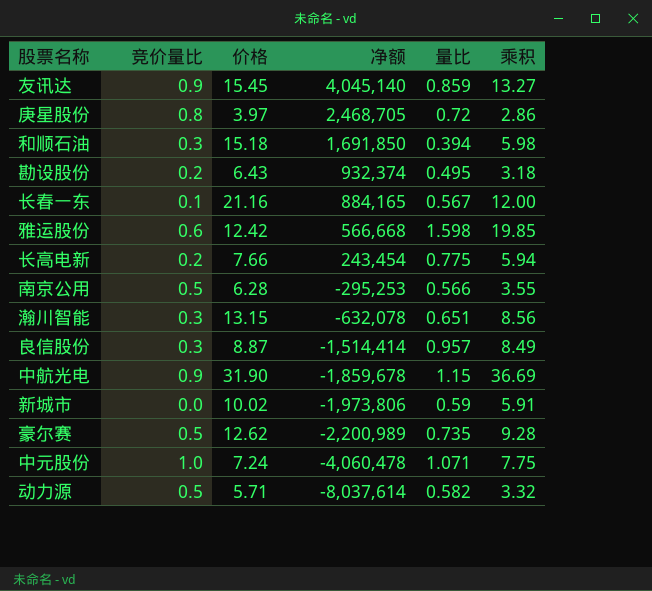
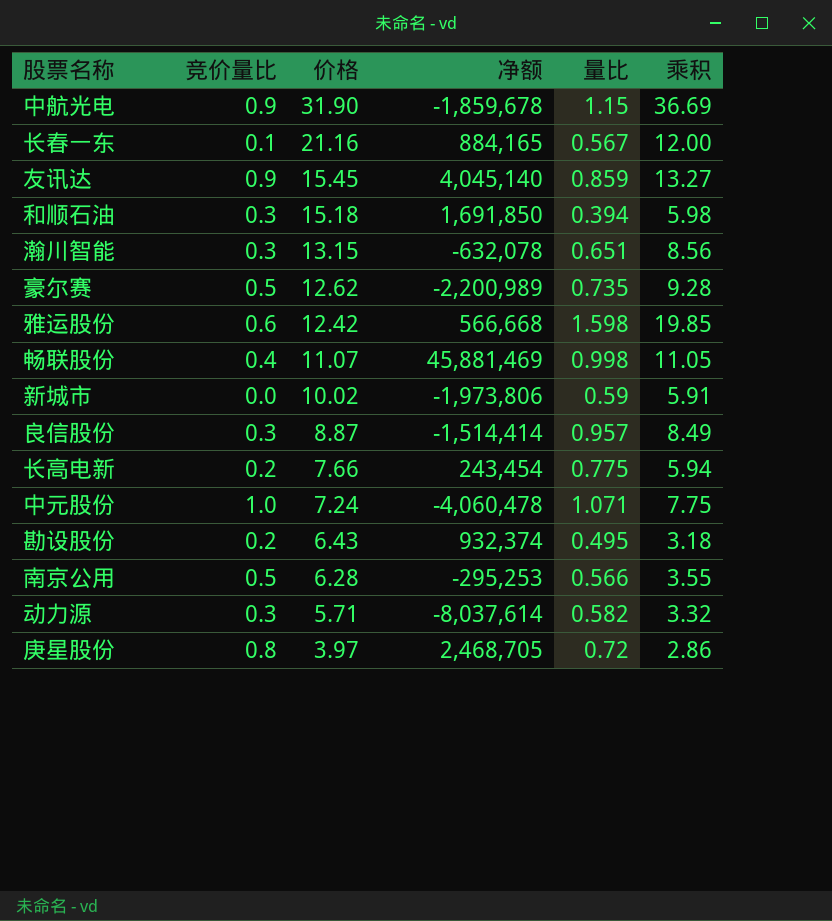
row order: 净额 descending -> 价格 descending
row 畅联股份: none -> 0.4 | 11.07 | 45,881,469 | 0.998 | 11.05
动力源 | 竞价量比: 0.5 -> 0.3

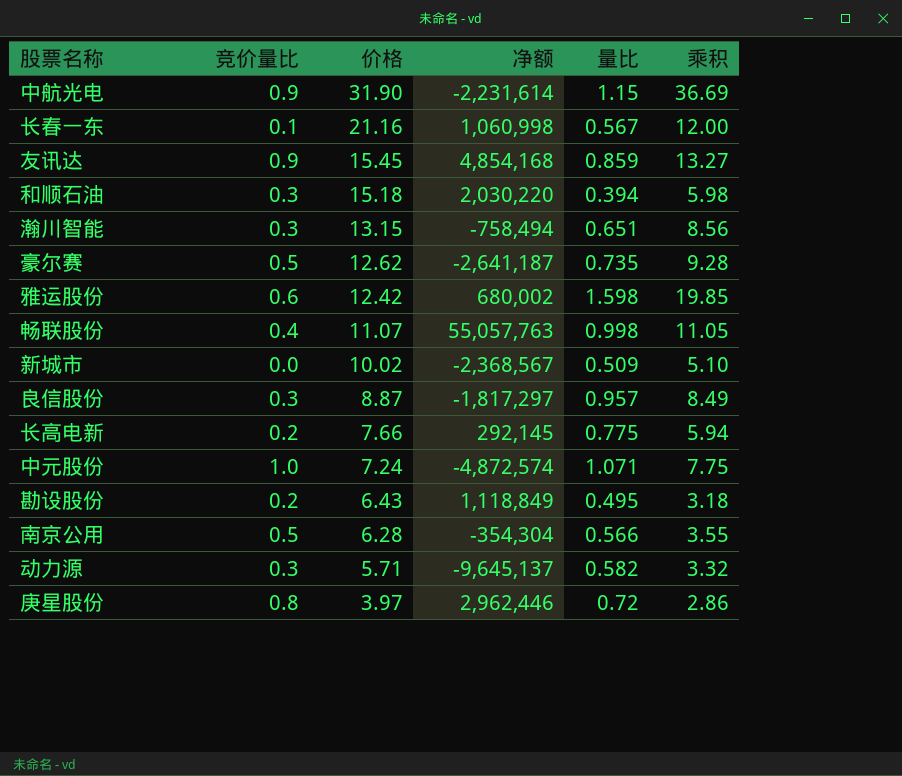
中航光电 | 净额: -1,859,678 -> -2,231,614
长春一东 | 净额: 884,165 -> 1,060,998
友讯达 | 净额: 4,045,140 -> 4,854,168
和顺石油 | 净额: 1,691,850 -> 2,030,220
瀚川智能 | 净额: -632,078 -> -758,494
豪尔赛 | 净额: -2,200,989 -> -2,641,187
雅运股份 | 净额: 566,668 -> 680,002
畅联股份 | 净额: 45,881,469 -> 55,057,763
新城市 | 净额: -1,973,806 -> -2,368,567
新城市 | 量比: 0.59 -> 0.509
新城市 | 乘积: 5.91 -> 5.10
良信股份 | 净额: -1,514,414 -> -1,817,297
长高电新 | 净额: 243,454 -> 292,145
中元股份 | 净额: -4,060,478 -> -4,872,574
勘设股份 | 净额: 932,374 -> 1,118,849
南京公用 | 净额: -295,253 -> -354,304
动力源 | 净额: -8,037,614 -> -9,645,137
庚星股份 | 净额: 2,468,705 -> 2,962,446

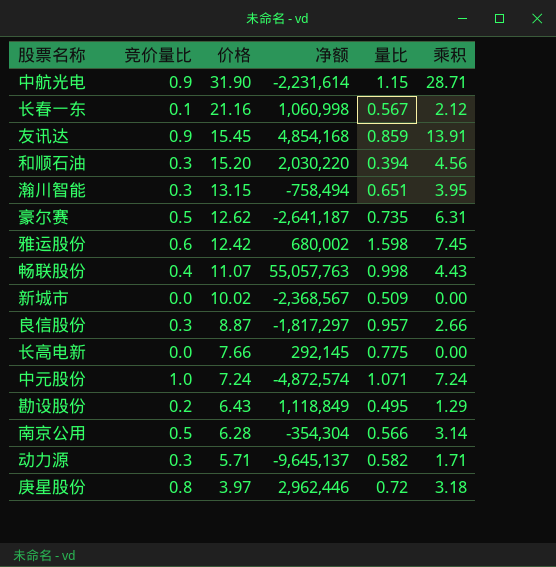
column 乘积 | formula: [价格] * [量比] -> [竞价量比] * [价格]
和顺石油 | 价格: 15.18 -> 15.20
长高电新 | 竞价量比: 0.2 -> 0.0

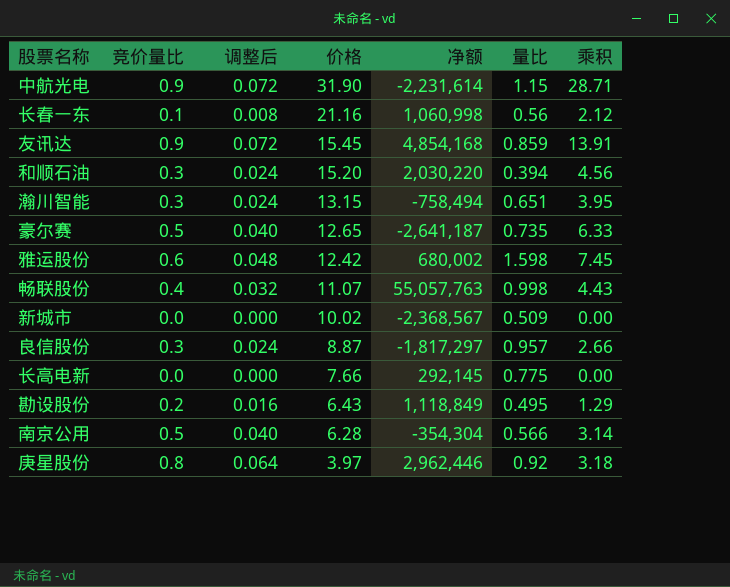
column 调整后 | formula: none -> [竞价量比] * 0.08
row 中元股份: 1.0 | 7.24 | -4,872,574 | 1.071 | 7.24 -> none
row 动力源: 0.3 | 5.71 | -9,645,137 | 0.582 | 1.71 -> none
长春一东 | 量比: 0.567 -> 0.56
豪尔赛 | 价格: 12.62 -> 12.65
豪尔赛 | 乘积: 6.31 -> 6.33
庚星股份 | 量比: 0.72 -> 0.92

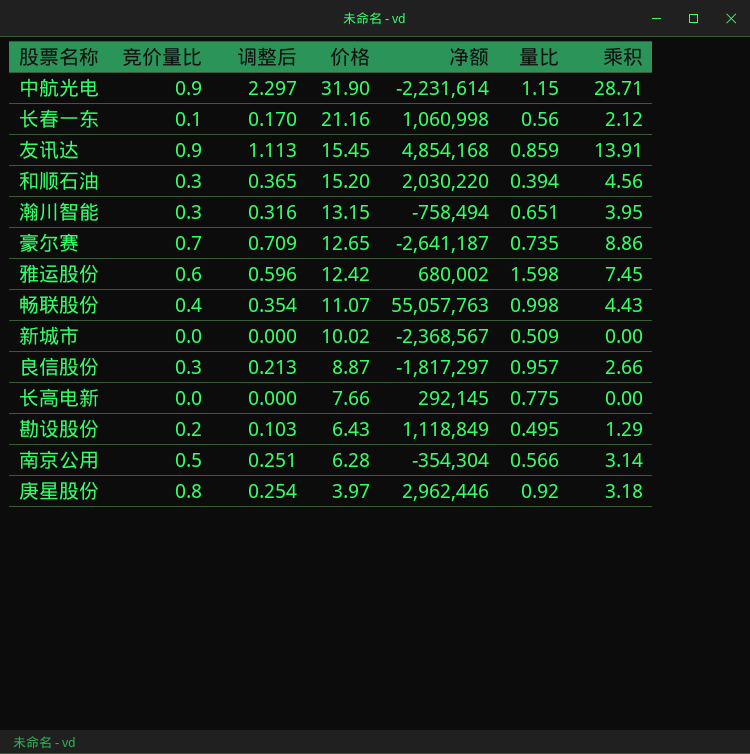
column 调整后 | formula: [竞价量比] * 0.08 -> [乘积] * 0.08
豪尔赛 | 竞价量比: 0.5 -> 0.7
豪尔赛 | 乘积: 6.33 -> 8.86

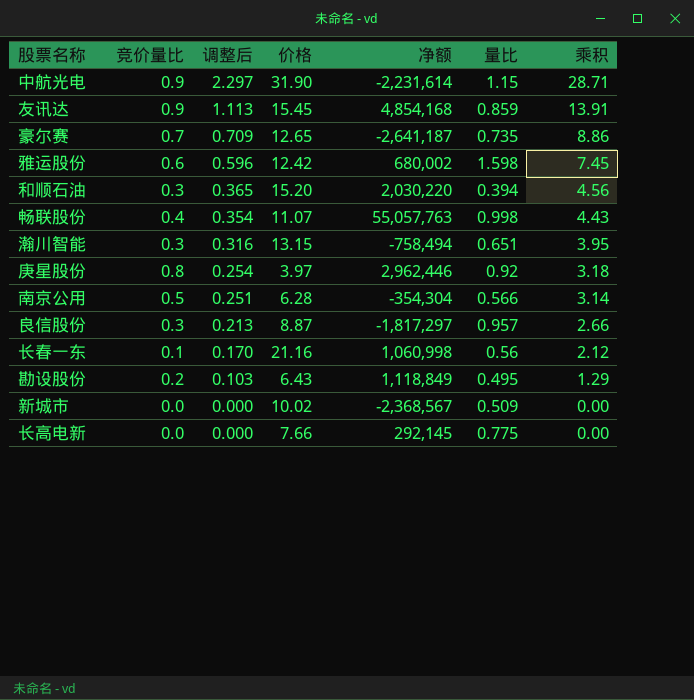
row order: 价格 descending -> 调整后 descending

